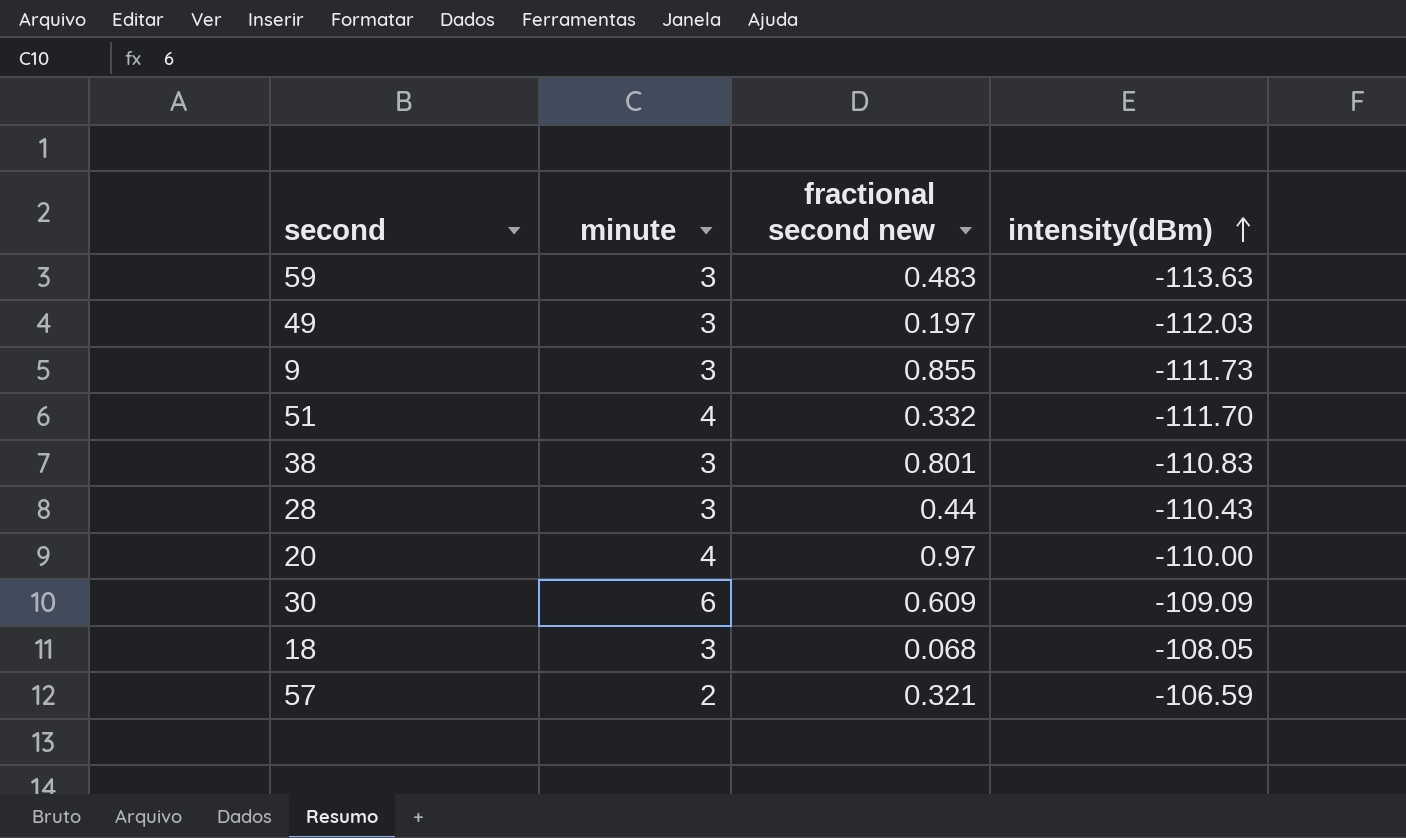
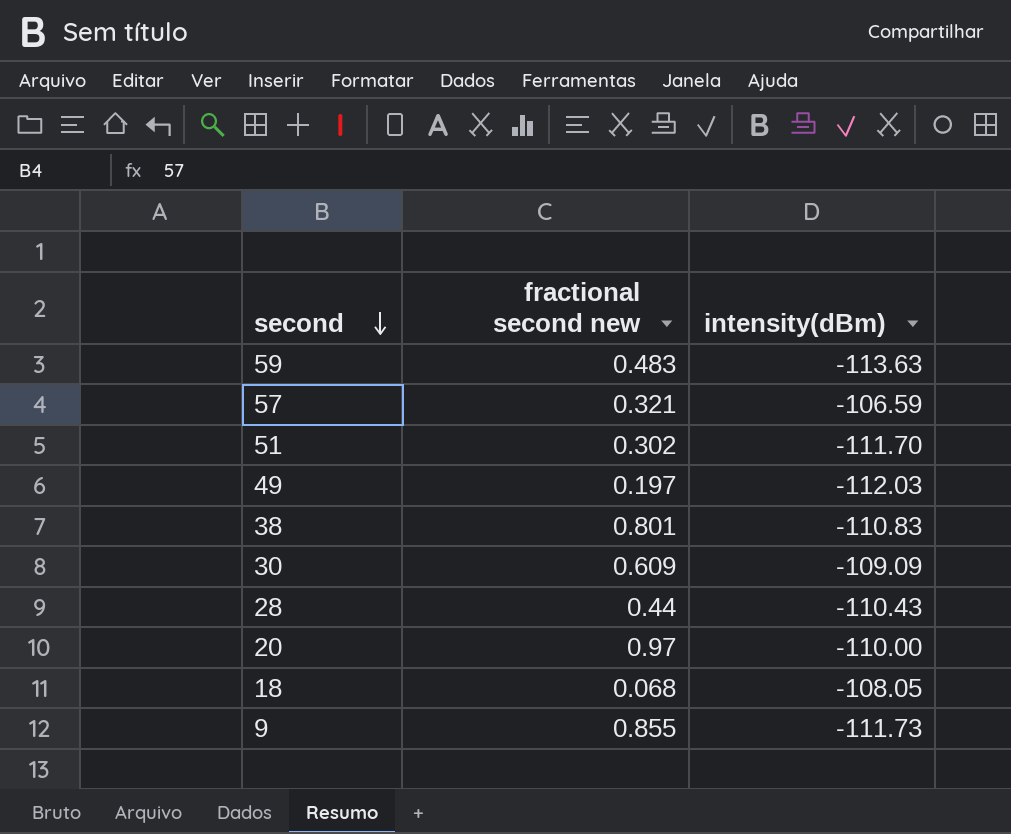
row order: intensity(dBm) ascending -> second descending
column minute | position: 2 -> none
51 | fractional second new: 0.332 -> 0.302

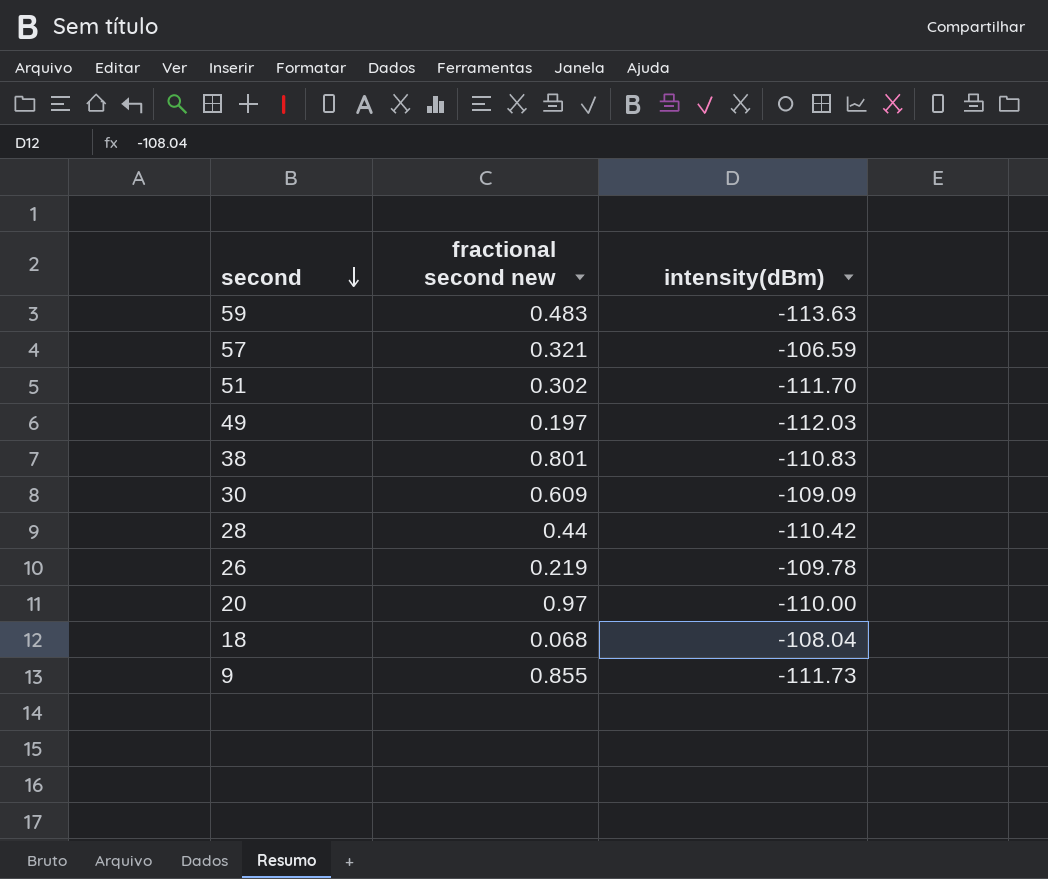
28 | intensity(dBm): -110.43 -> -110.42
row 26: none -> 0.219 | -109.78
18 | intensity(dBm): -108.05 -> -108.04

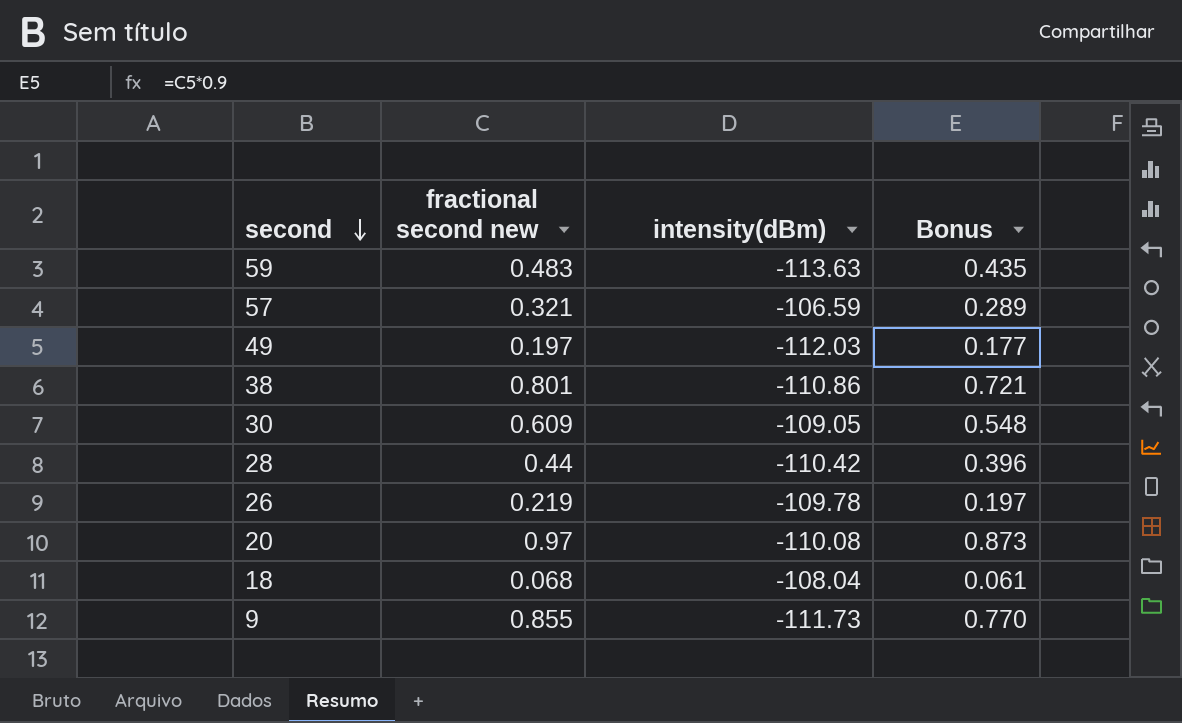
column Bonus | formula: none -> [fractional second new] * 0.9
row 51: 0.302 | -111.70 -> none
38 | intensity(dBm): -110.83 -> -110.86
30 | intensity(dBm): -109.09 -> -109.05
20 | intensity(dBm): -110.00 -> -110.08

